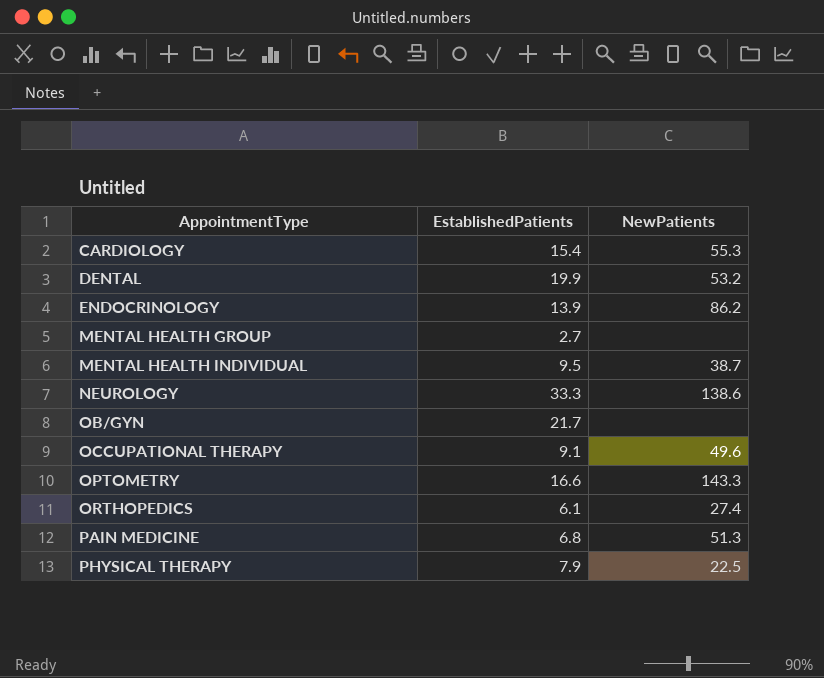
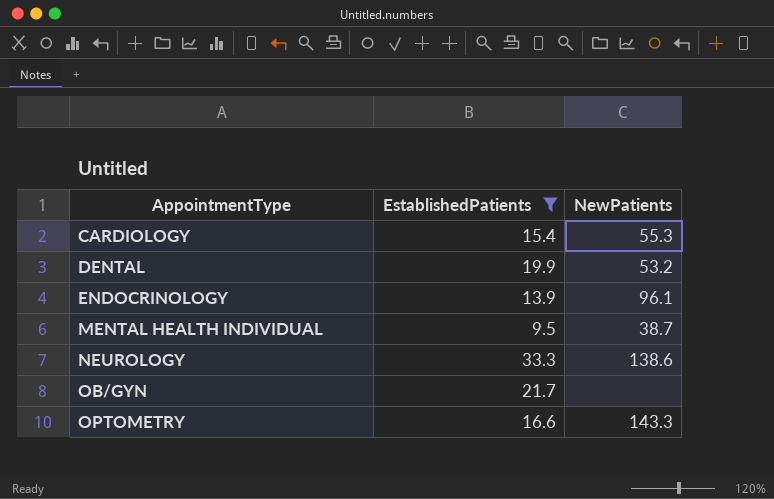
filter: none -> EstablishedPatients >= 9.5
ENDOCRINOLOGY | NewPatients: 86.2 -> 96.1

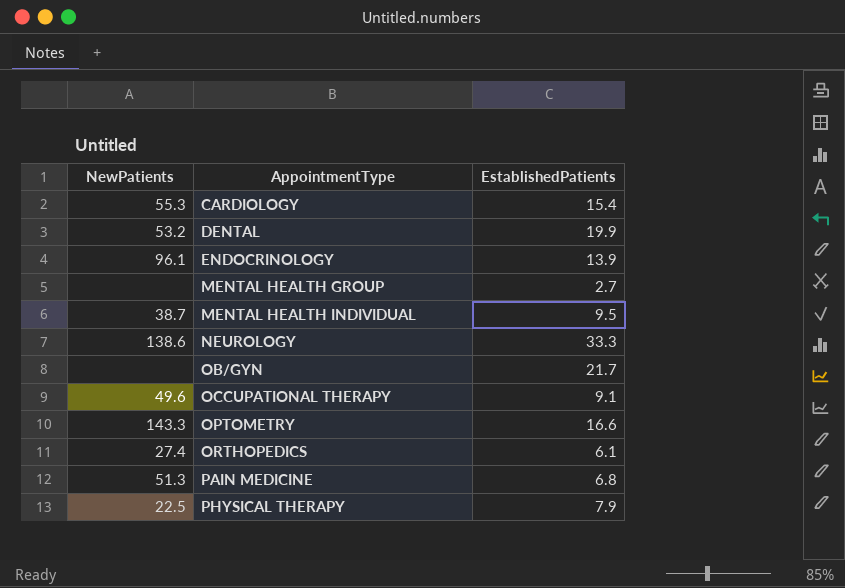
filter: EstablishedPatients >= 9.5 -> none
column NewPatients | position: 3 -> 1

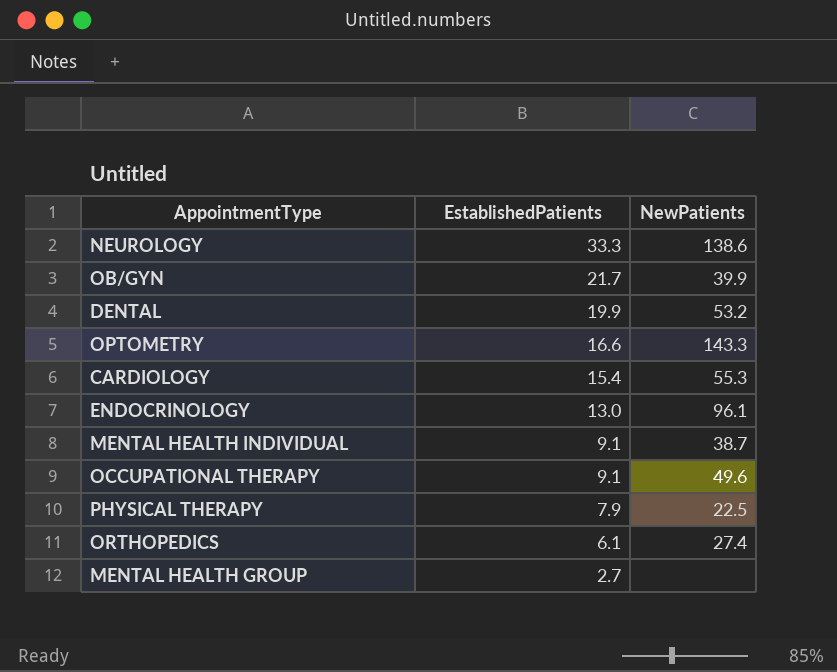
row order: AppointmentType ascending -> EstablishedPatients descending
column NewPatients | position: 1 -> 3
row PAIN MEDICINE: 51.3 | 6.8 -> none
OB/GYN | NewPatients: none -> 39.9
ENDOCRINOLOGY | EstablishedPatients: 13.9 -> 13.0
MENTAL HEALTH INDIVIDUAL | EstablishedPatients: 9.5 -> 9.1

